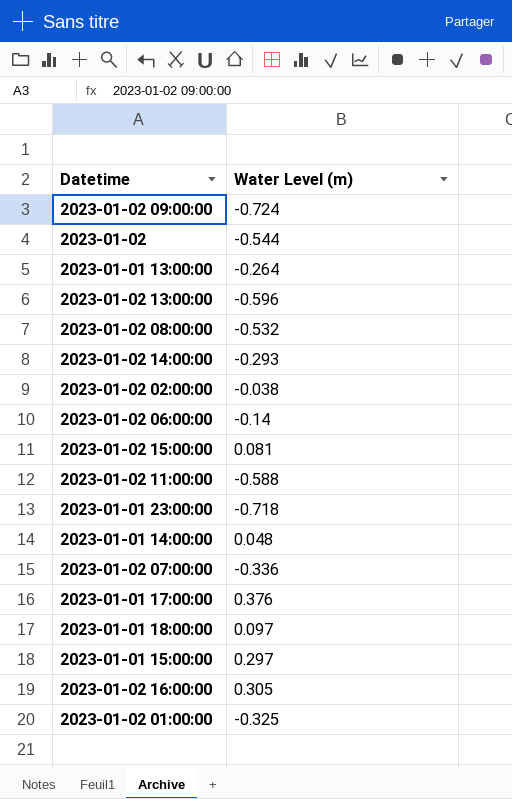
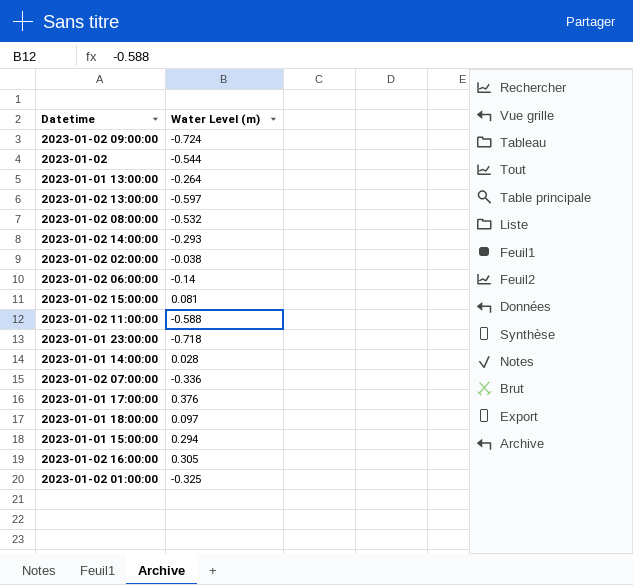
2023-01-02 13:00:00 | Water Level (m): -0.596 -> -0.597
2023-01-01 14:00:00 | Water Level (m): 0.048 -> 0.028
2023-01-01 15:00:00 | Water Level (m): 0.297 -> 0.294

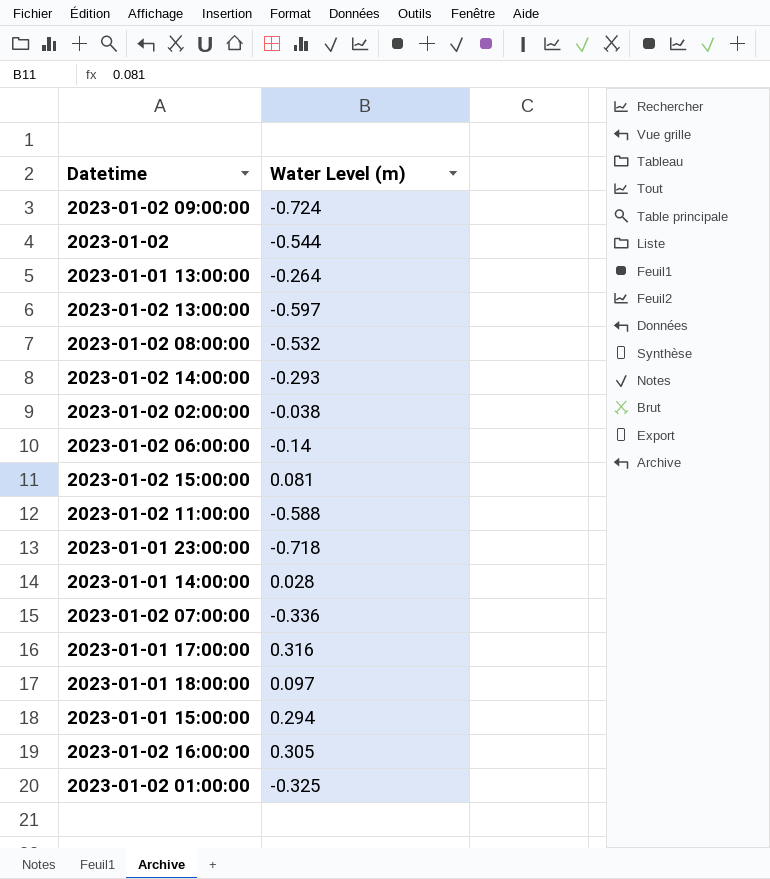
2023-01-01 17:00:00 | Water Level (m): 0.376 -> 0.316

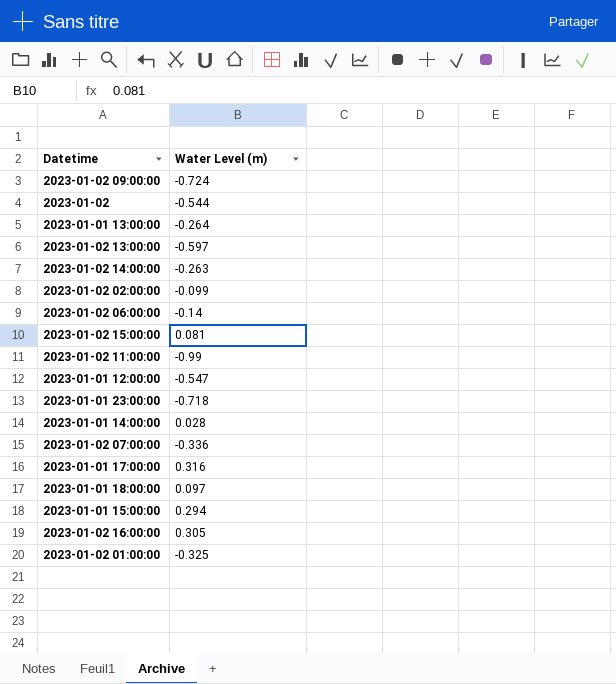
row 2023-01-02 08:00:00: -0.532 -> none
2023-01-02 14:00:00 | Water Level (m): -0.293 -> -0.263
2023-01-02 02:00:00 | Water Level (m): -0.038 -> -0.099
2023-01-02 11:00:00 | Water Level (m): -0.588 -> -0.99
row 2023-01-01 12:00:00: none -> -0.547

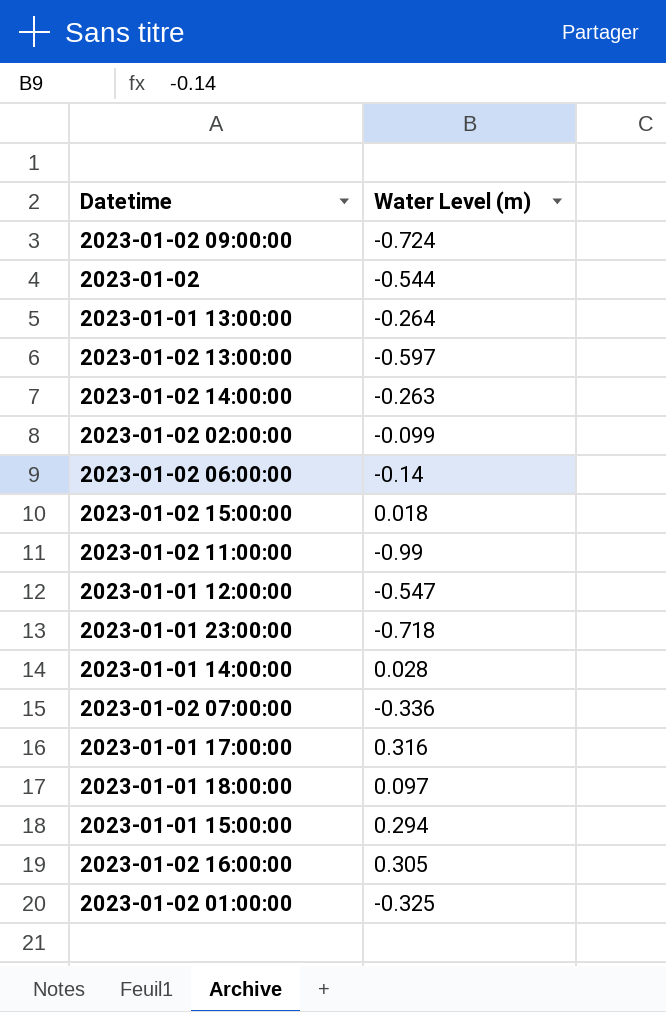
2023-01-02 15:00:00 | Water Level (m): 0.081 -> 0.018

